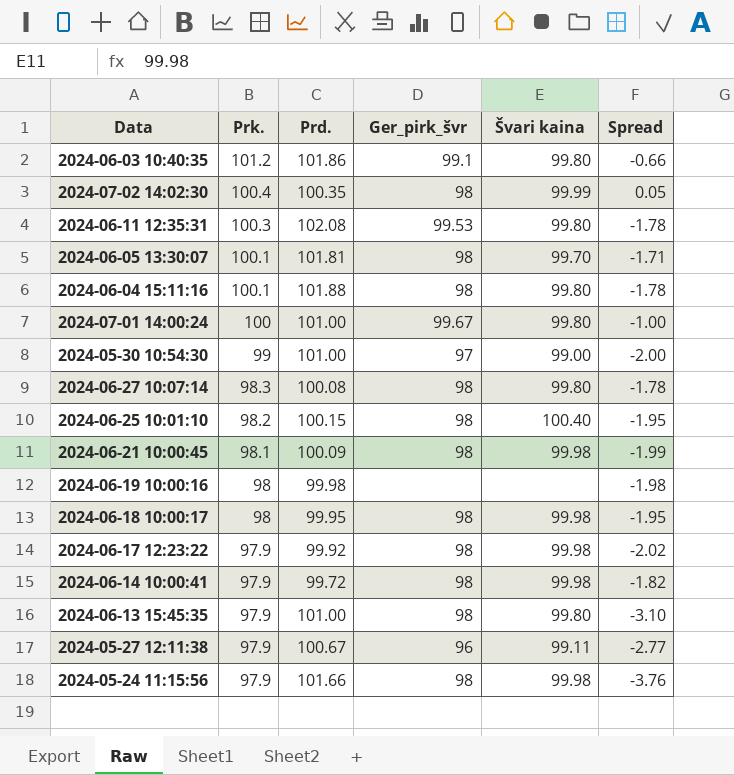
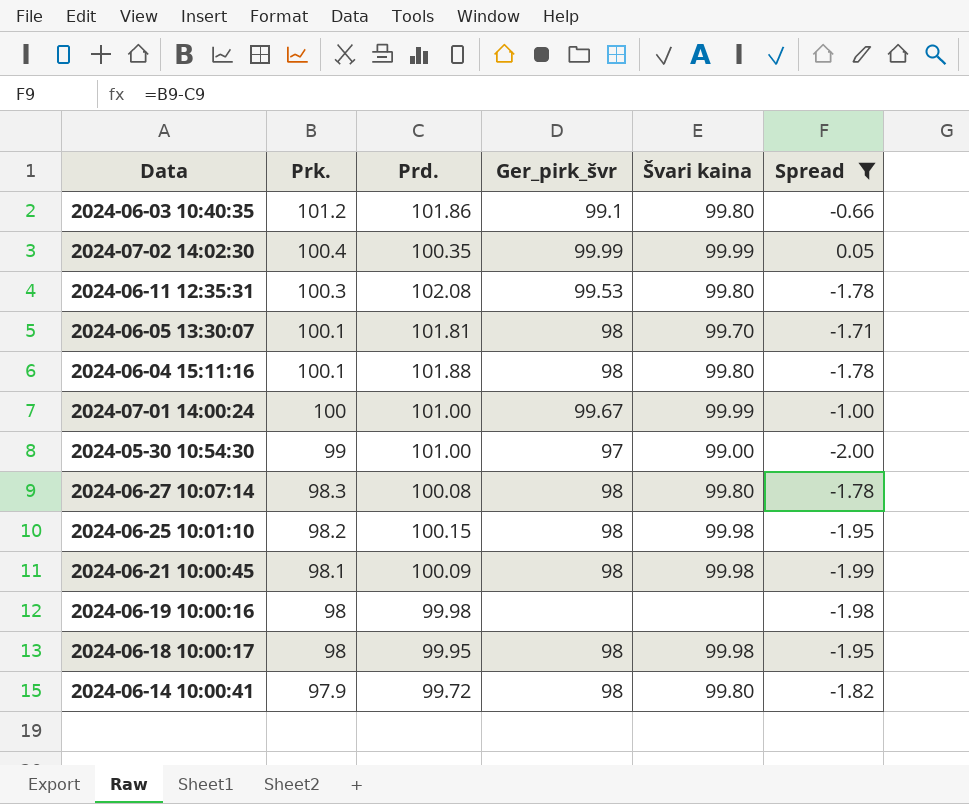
filter: none -> Spread >= -2.00
2024-07-02 14:02:30 | Ger_pirk_švr: 98 -> 99.99
2024-07-01 14:00:24 | Švari kaina: 99.80 -> 99.99
2024-06-25 10:01:10 | Švari kaina: 100.40 -> 99.98
2024-06-14 10:00:41 | Švari kaina: 99.98 -> 99.80

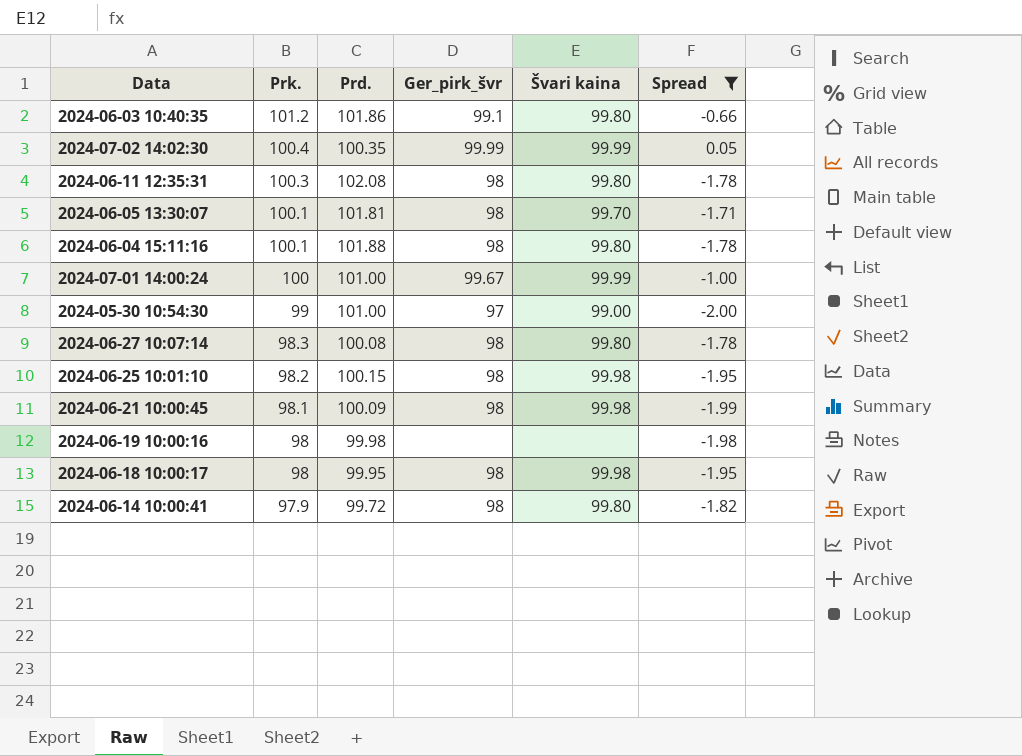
2024-06-11 12:35:31 | Ger_pirk_švr: 99.53 -> 98

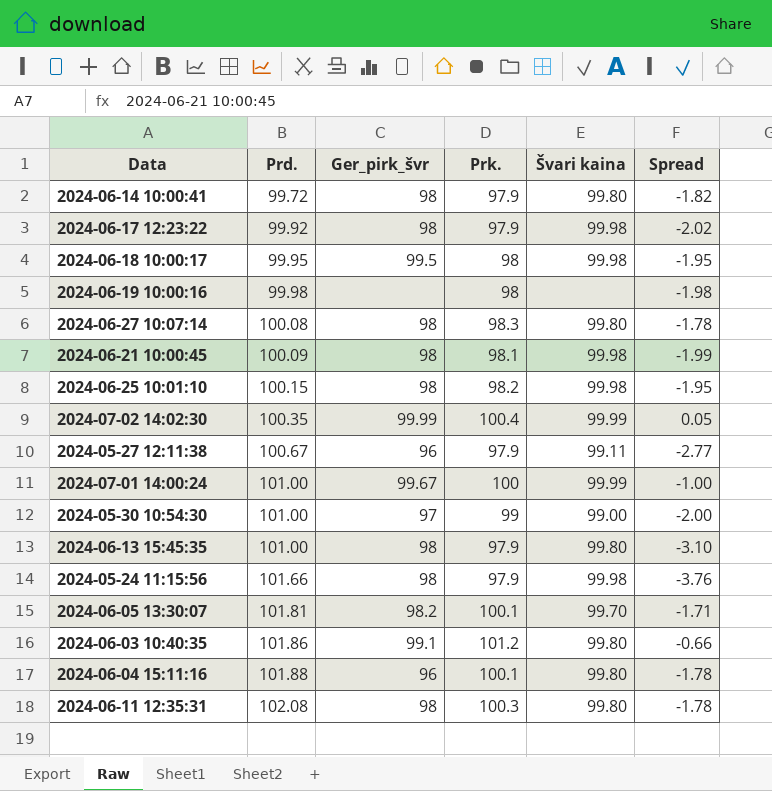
filter: Spread >= -2.00 -> none
row order: Prk. descending -> Prd. ascending
column Prk. | position: 2 -> 4
2024-06-18 10:00:17 | Ger_pirk_švr: 98 -> 99.5
2024-06-05 13:30:07 | Ger_pirk_švr: 98 -> 98.2
2024-06-04 15:11:16 | Ger_pirk_švr: 98 -> 96

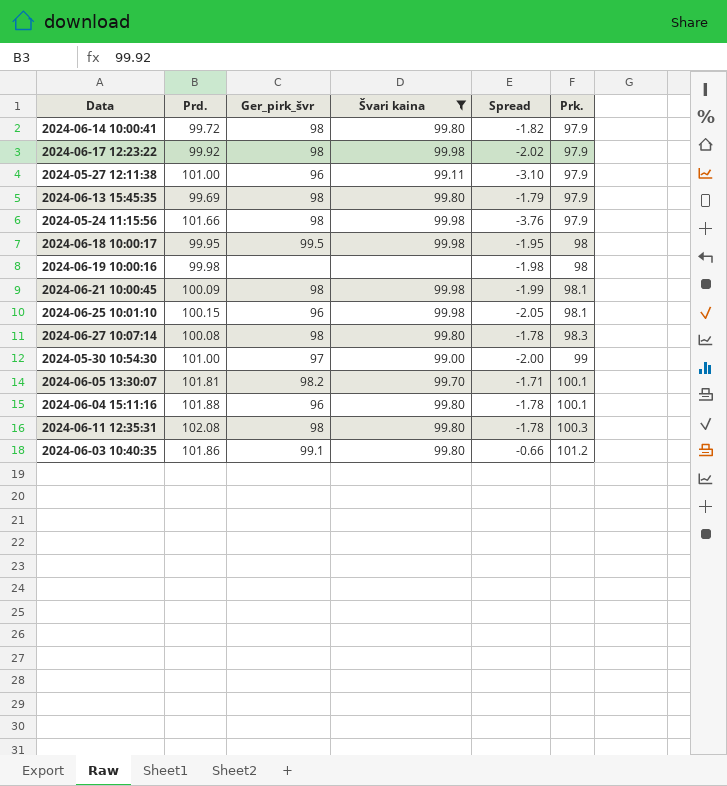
filter: none -> Švari kaina != 99.99
row order: Prd. ascending -> Prk. ascending
column Prk. | position: 4 -> 6
2024-05-27 12:11:38 | Prd.: 100.67 -> 101.00
2024-05-27 12:11:38 | Spread: -2.77 -> -3.10
2024-06-13 15:45:35 | Prd.: 101.00 -> 99.69
2024-06-13 15:45:35 | Spread: -3.10 -> -1.79
2024-06-25 10:01:10 | Ger_pirk_švr: 98 -> 96
2024-06-25 10:01:10 | Spread: -1.95 -> -2.05
2024-06-25 10:01:10 | Prk.: 98.2 -> 98.1

